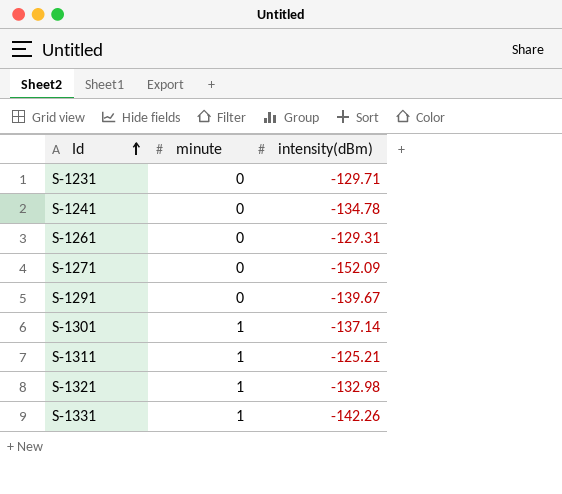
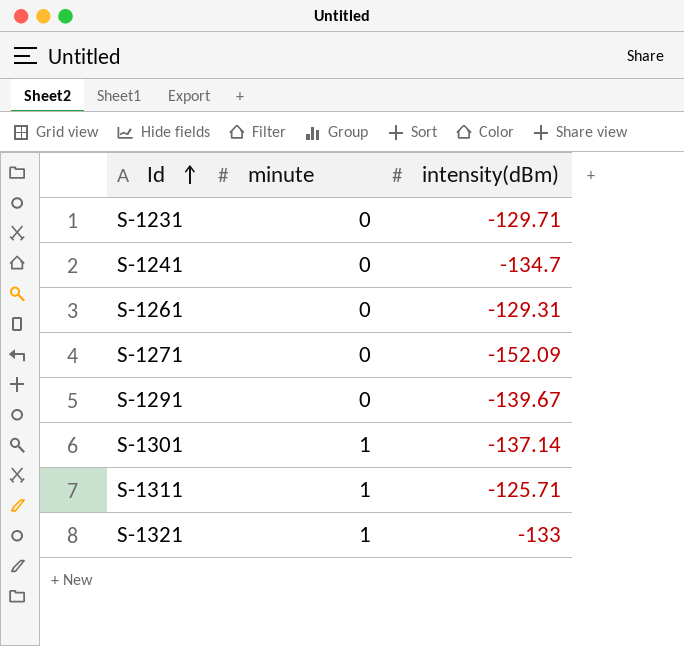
row S-1331: 1 | -142.26 -> none
S-1241 | intensity(dBm): -134.78 -> -134.7
S-1311 | intensity(dBm): -125.21 -> -125.71
S-1321 | intensity(dBm): -132.98 -> -133

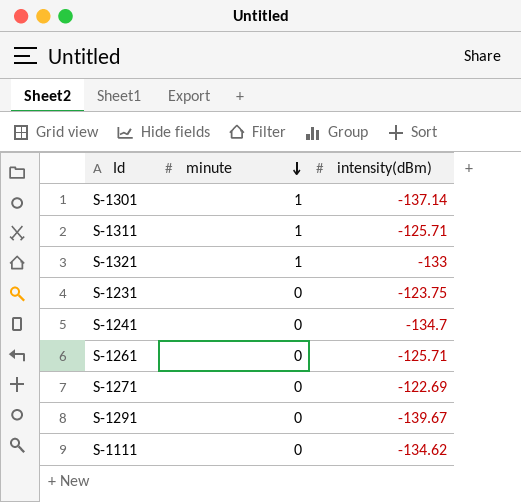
row order: Id ascending -> minute descending
S-1231 | intensity(dBm): -129.71 -> -123.75
S-1261 | intensity(dBm): -129.31 -> -125.71
S-1271 | intensity(dBm): -152.09 -> -122.69
row S-1111: none -> 0 | -134.62

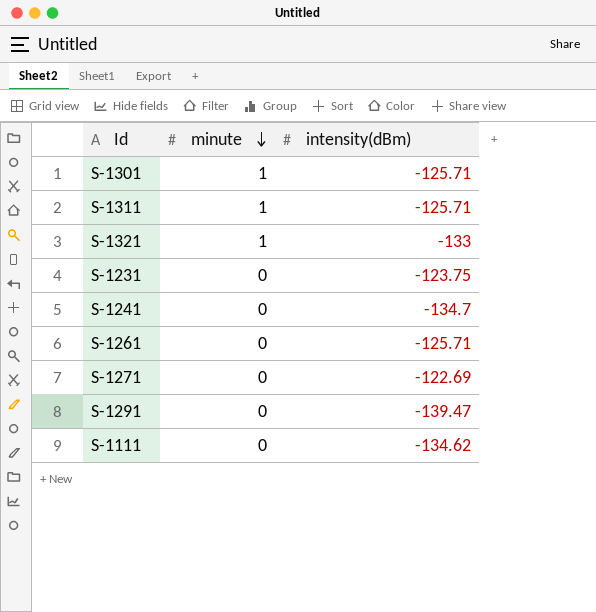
S-1301 | intensity(dBm): -137.14 -> -125.71
S-1291 | intensity(dBm): -139.67 -> -139.47

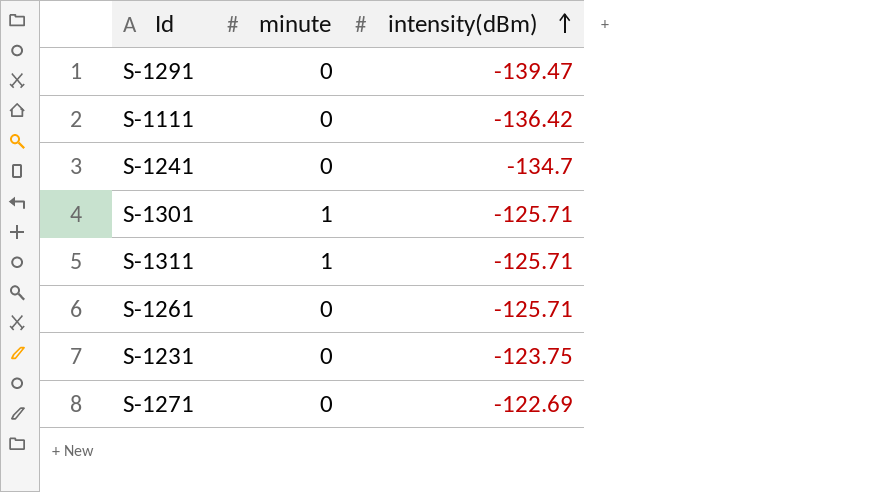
row order: minute descending -> intensity(dBm) ascending
row S-1321: 1 | -133 -> none
S-1111 | intensity(dBm): -134.62 -> -136.42

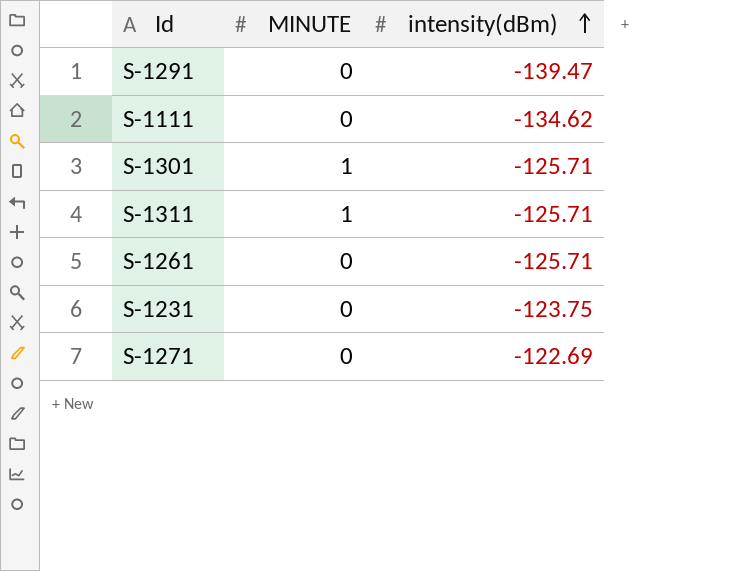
column name: minute -> MINUTE
row S-1241: 0 | -134.7 -> none
S-1111 | intensity(dBm): -136.42 -> -134.62

